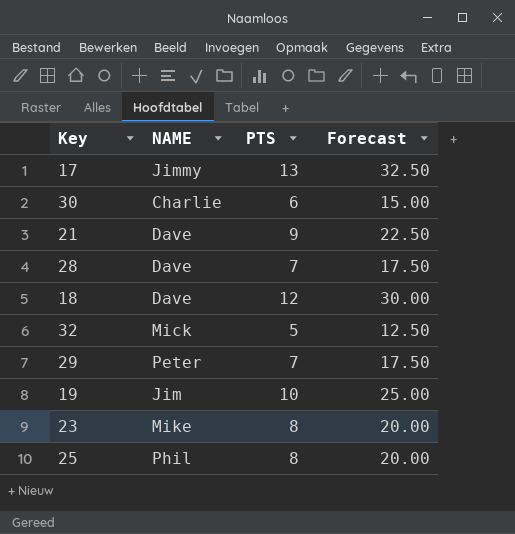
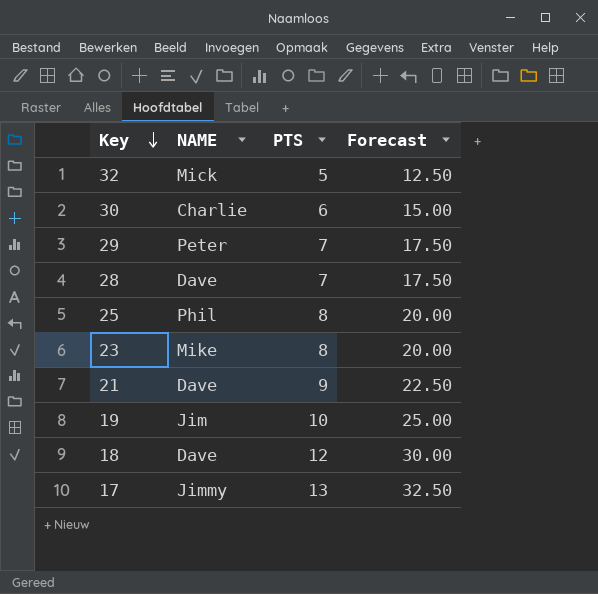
row order: none -> Key descending

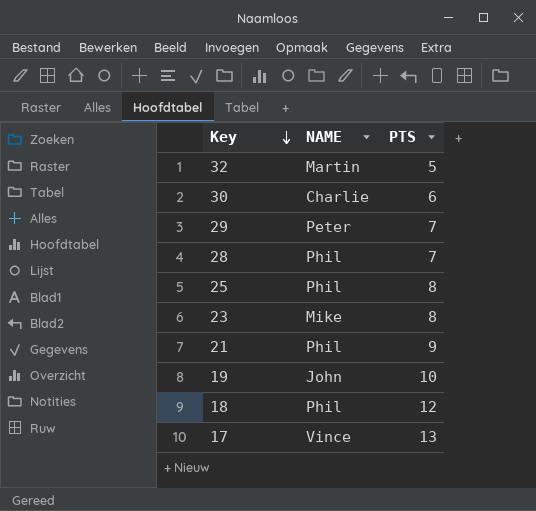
column Forecast | formula: [PTS] * 2.5 -> none
32 | NAME: Mick -> Martin
28 | NAME: Dave -> Phil
21 | NAME: Dave -> Phil
19 | NAME: Jim -> John
18 | NAME: Dave -> Phil
17 | NAME: Jimmy -> Vince

